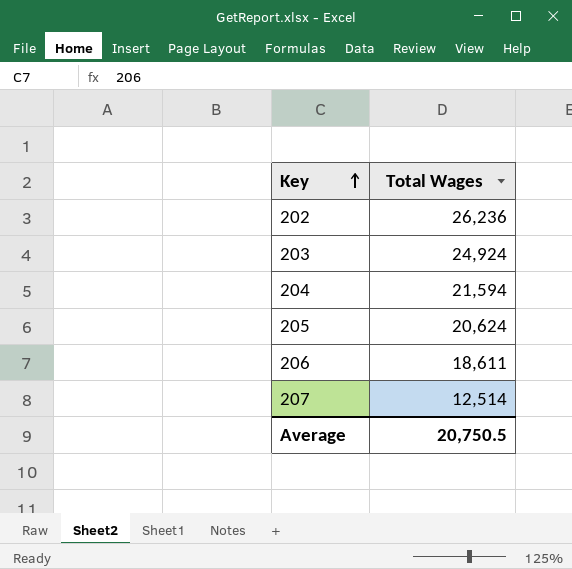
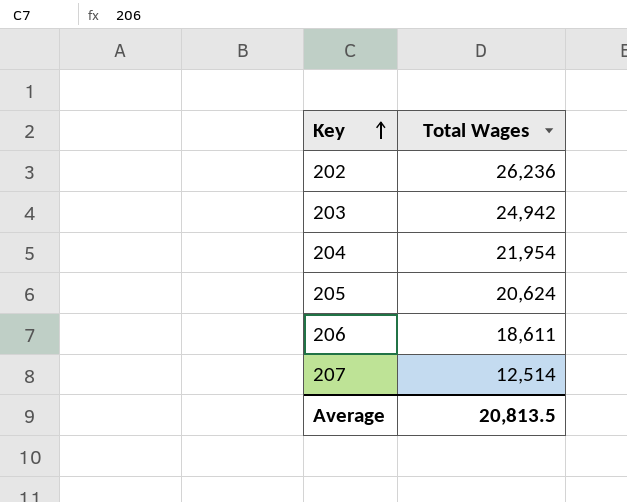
203 | Total Wages: 24,924 -> 24,942
204 | Total Wages: 21,594 -> 21,954
Average | Total Wages: 20,750.5 -> 20,813.5

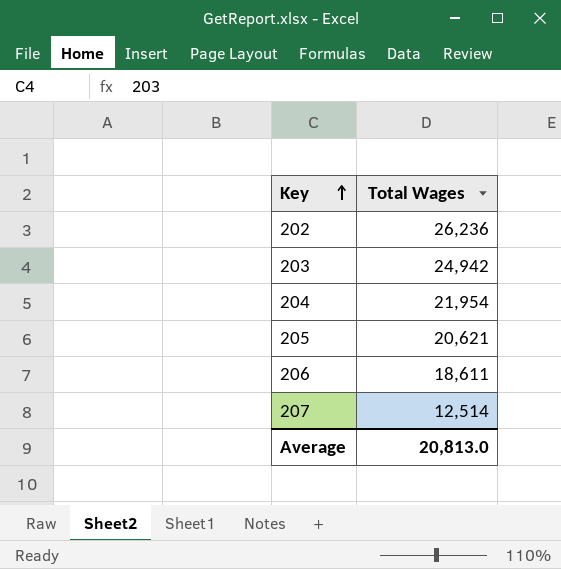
205 | Total Wages: 20,624 -> 20,621
Average | Total Wages: 20,813.5 -> 20,813.0

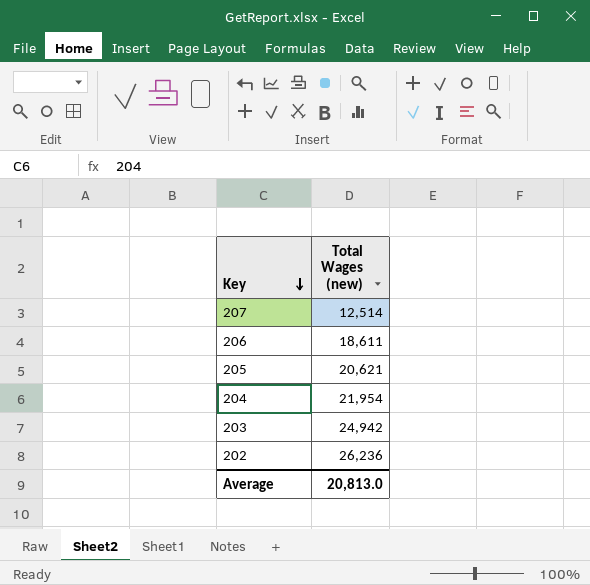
row order: Key ascending -> Key descending
column name: Total Wages -> Total Wages (new)

